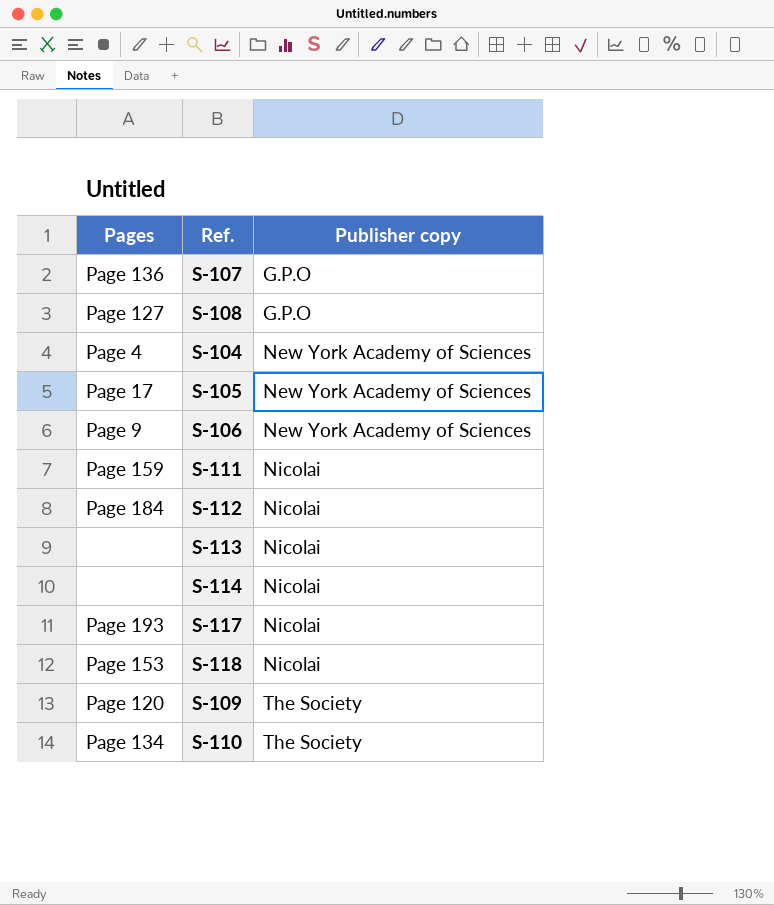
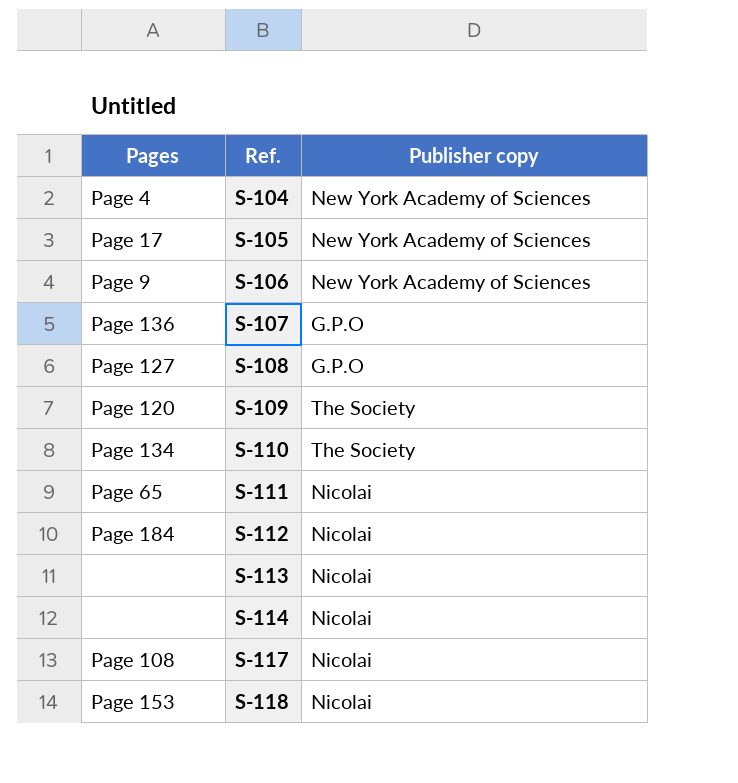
row order: Publisher copy ascending -> Ref. ascending
S-111 | Pages: Page 159 -> Page 65
S-117 | Pages: Page 193 -> Page 108

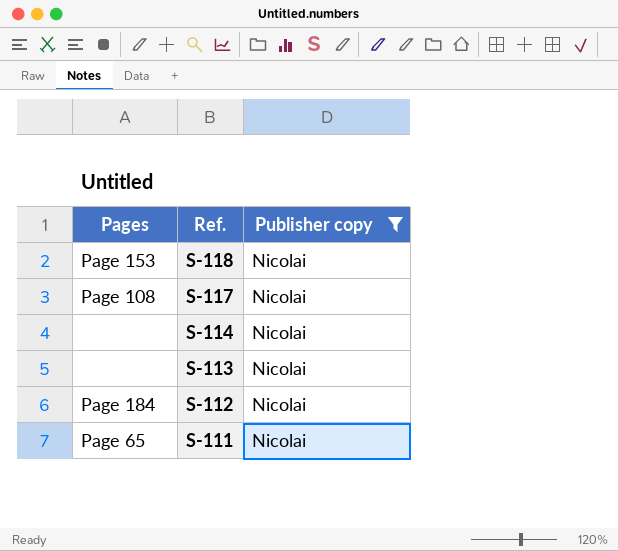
filter: none -> Publisher copy = Nicolai
row order: Ref. ascending -> Ref. descending

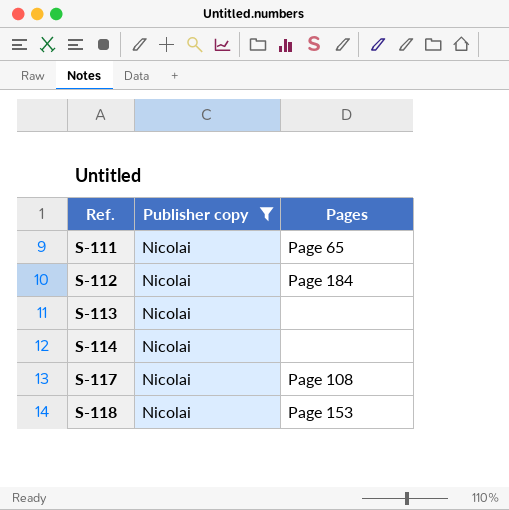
row order: Ref. descending -> Ref. ascending
column Pages | position: 1 -> 3

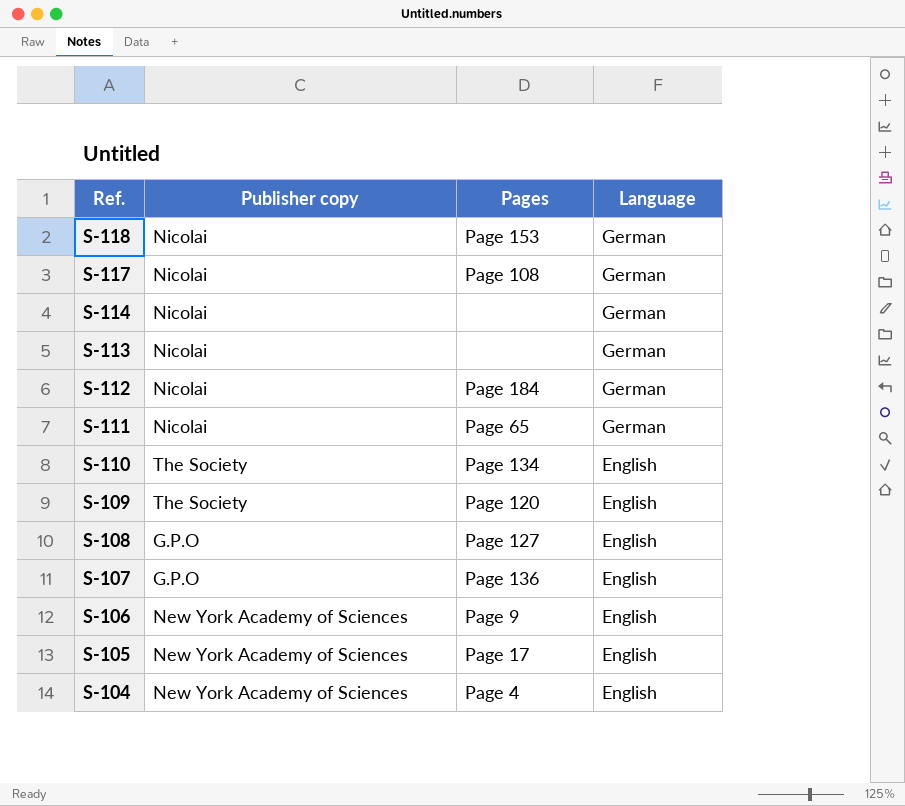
filter: Publisher copy = Nicolai -> none
row order: Ref. ascending -> Ref. descending
column Language | position: none -> 4

